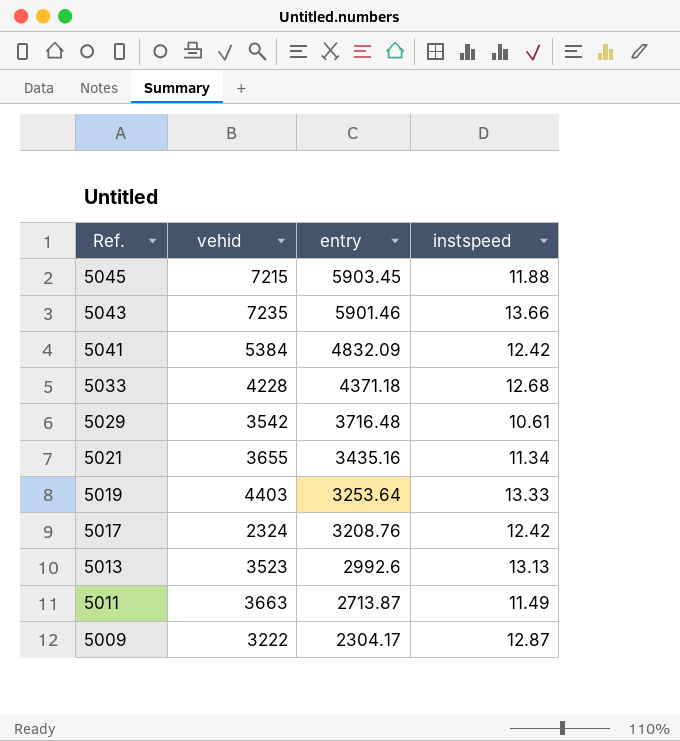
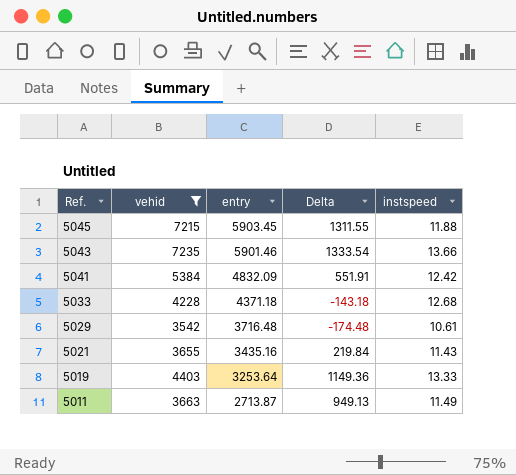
filter: none -> vehid >= 3542
column Delta | formula: none -> [vehid] - [entry]
5021 | instspeed: 11.34 -> 11.43

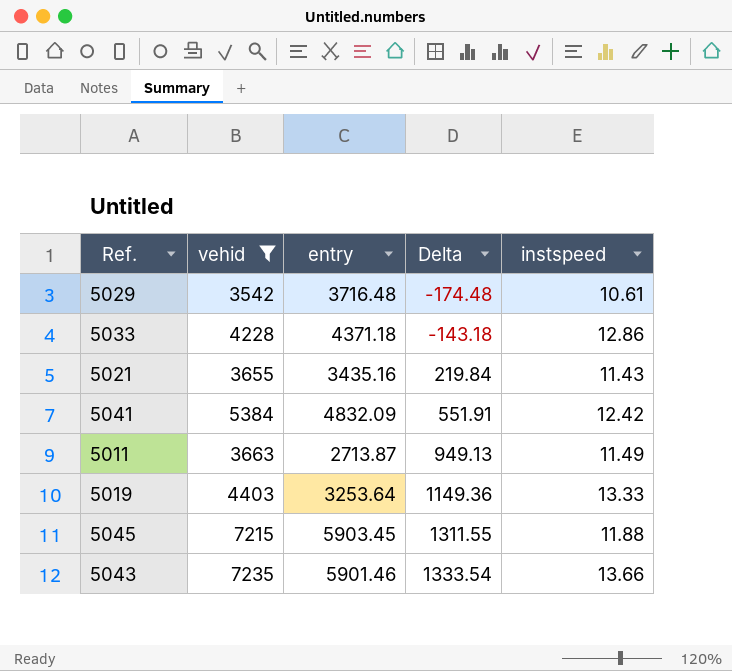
row order: Ref. descending -> Delta ascending
5033 | instspeed: 12.68 -> 12.86

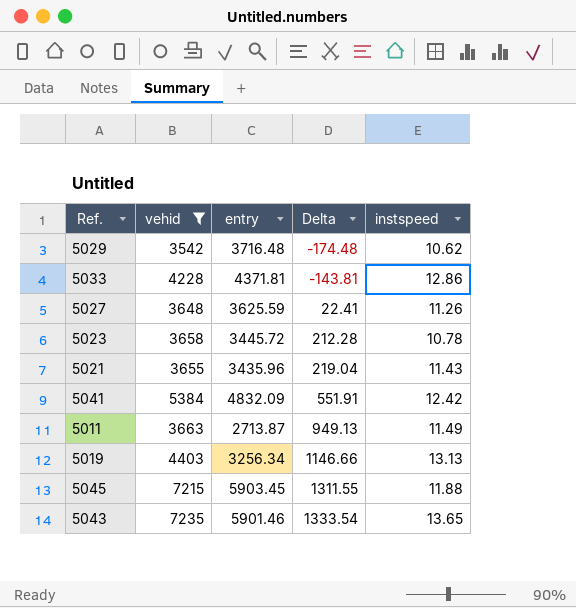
5029 | instspeed: 10.61 -> 10.62
5033 | entry: 4371.18 -> 4371.81
5033 | Delta: -143.18 -> -143.81
row 5027: none -> 3648 | 3625.59 | 22.41 | 11.26
row 5023: none -> 3658 | 3445.72 | 212.28 | 10.78
5021 | entry: 3435.16 -> 3435.96
5021 | Delta: 219.84 -> 219.04
5019 | entry: 3253.64 -> 3256.34
5019 | Delta: 1149.36 -> 1146.66
5019 | instspeed: 13.33 -> 13.13
5043 | instspeed: 13.66 -> 13.65

